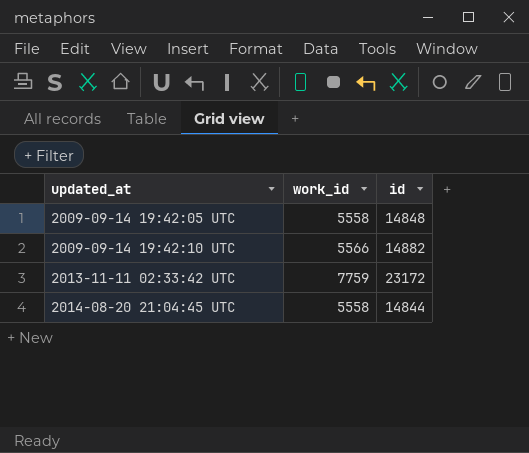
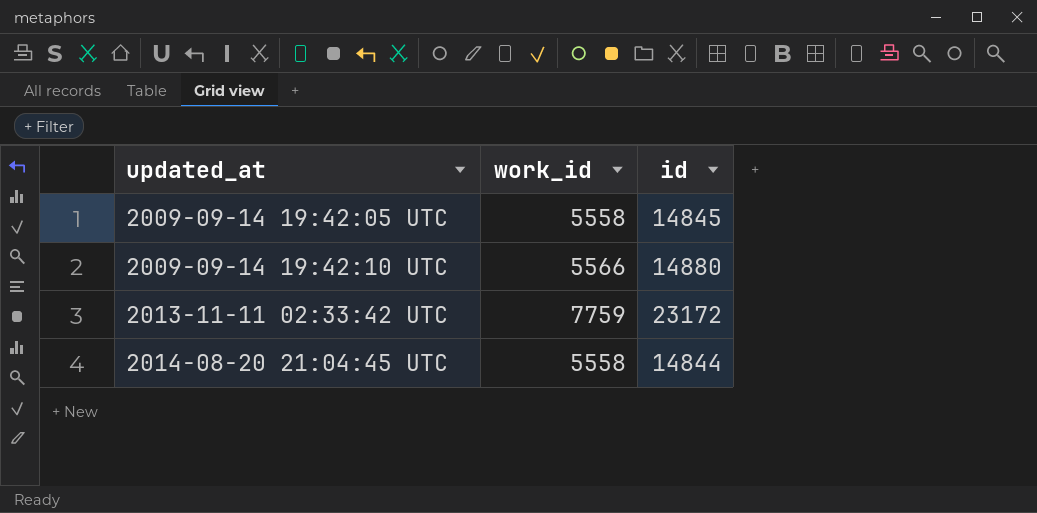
2009-09-14 19:42:05 UTC | id: 14848 -> 14845
2009-09-14 19:42:10 UTC | id: 14882 -> 14880

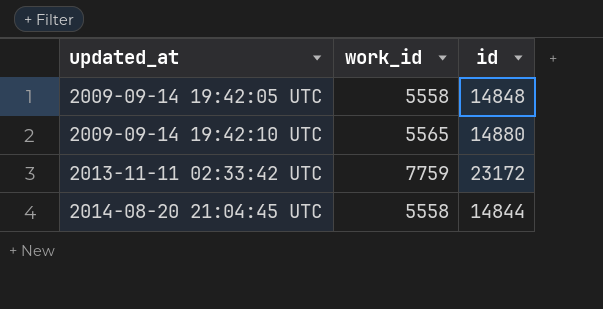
2009-09-14 19:42:05 UTC | id: 14845 -> 14848
2009-09-14 19:42:10 UTC | work_id: 5566 -> 5565

